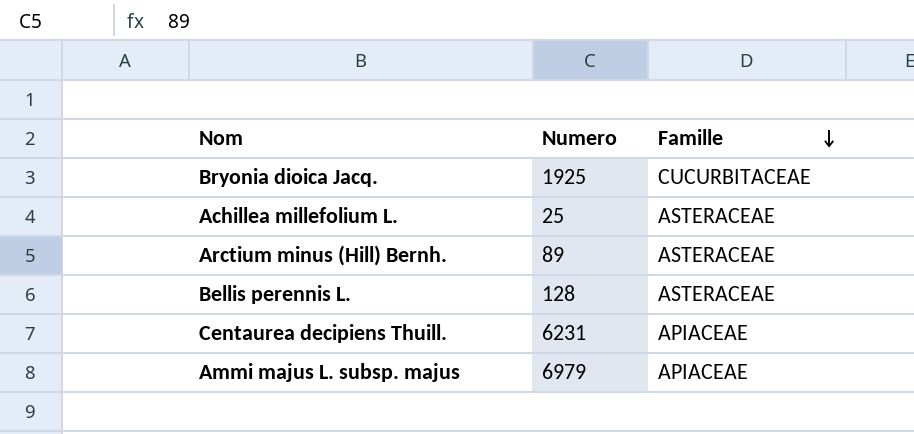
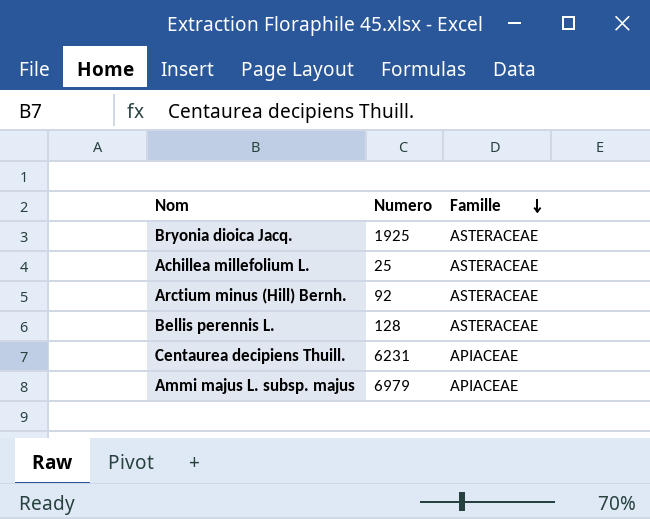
Bryonia dioica Jacq. | Famille: CUCURBITACEAE -> ASTERACEAE
Arctium minus (Hill) Bernh. | Numero: 89 -> 92

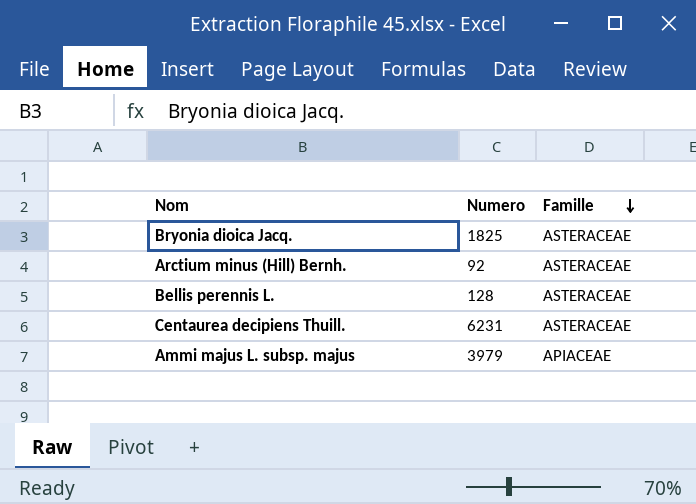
row Achillea millefolium L.: 25 | ASTERACEAE -> none
Bryonia dioica Jacq. | Numero: 1925 -> 1825
Centaurea decipiens Thuill. | Famille: APIACEAE -> ASTERACEAE
Ammi majus L. subsp. majus | Numero: 6979 -> 3979

